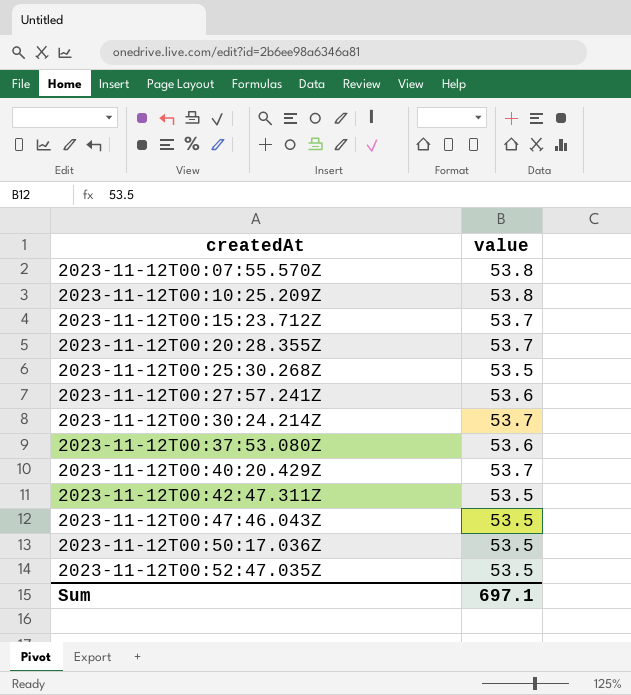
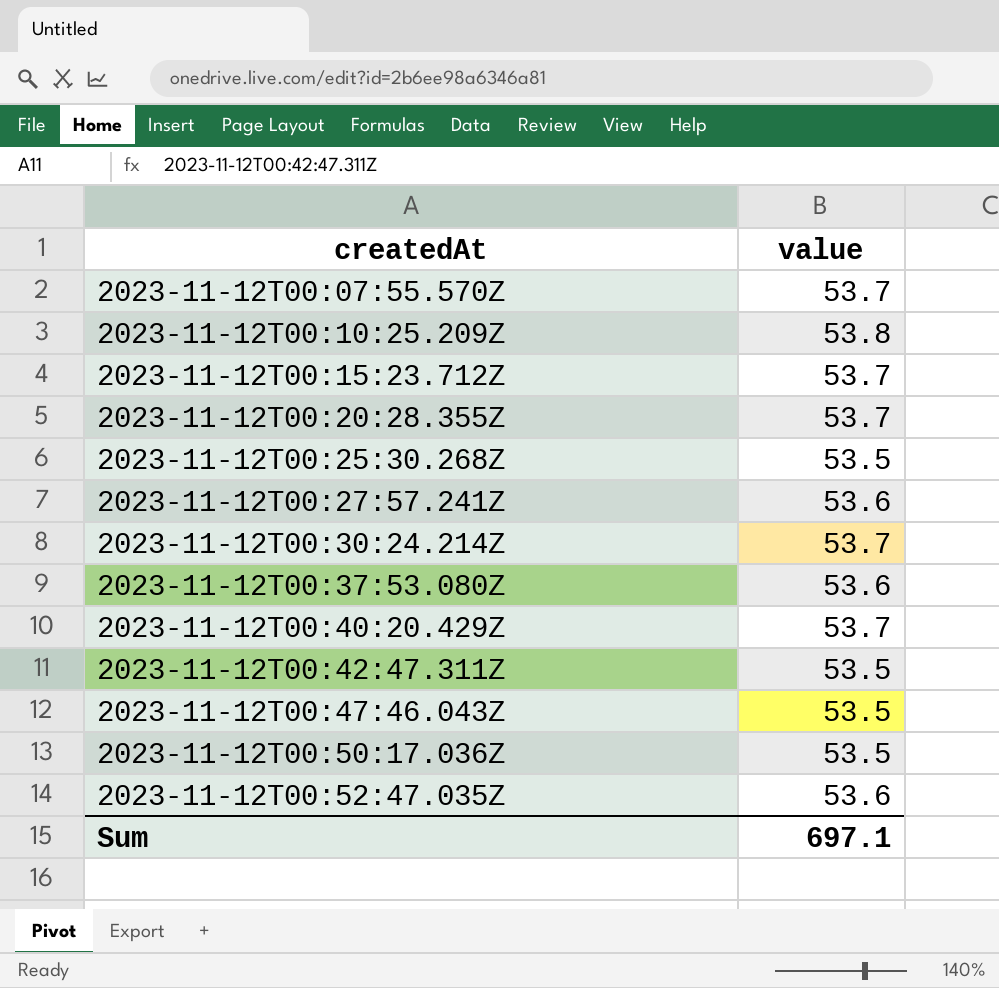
2023-11-12T00:07:55.570Z | value: 53.8 -> 53.7
2023-11-12T00:52:47.035Z | value: 53.5 -> 53.6

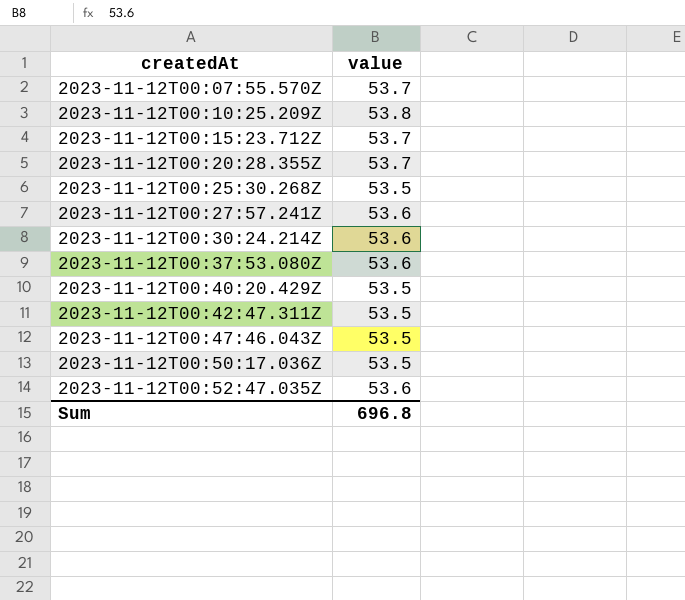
2023-11-12T00:30:24.214Z | value: 53.7 -> 53.6
2023-11-12T00:40:20.429Z | value: 53.7 -> 53.5
Sum | value: 697.1 -> 696.8

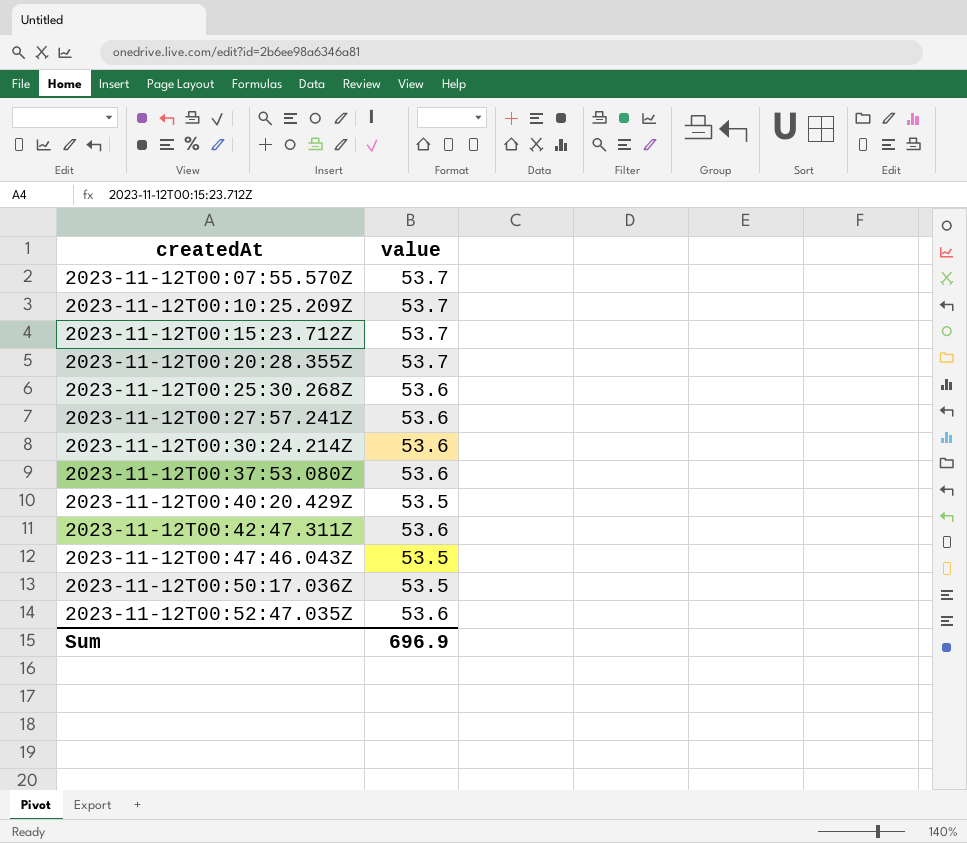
2023-11-12T00:10:25.209Z | value: 53.8 -> 53.7
2023-11-12T00:25:30.268Z | value: 53.5 -> 53.6
2023-11-12T00:42:47.311Z | value: 53.5 -> 53.6
Sum | value: 696.8 -> 696.9

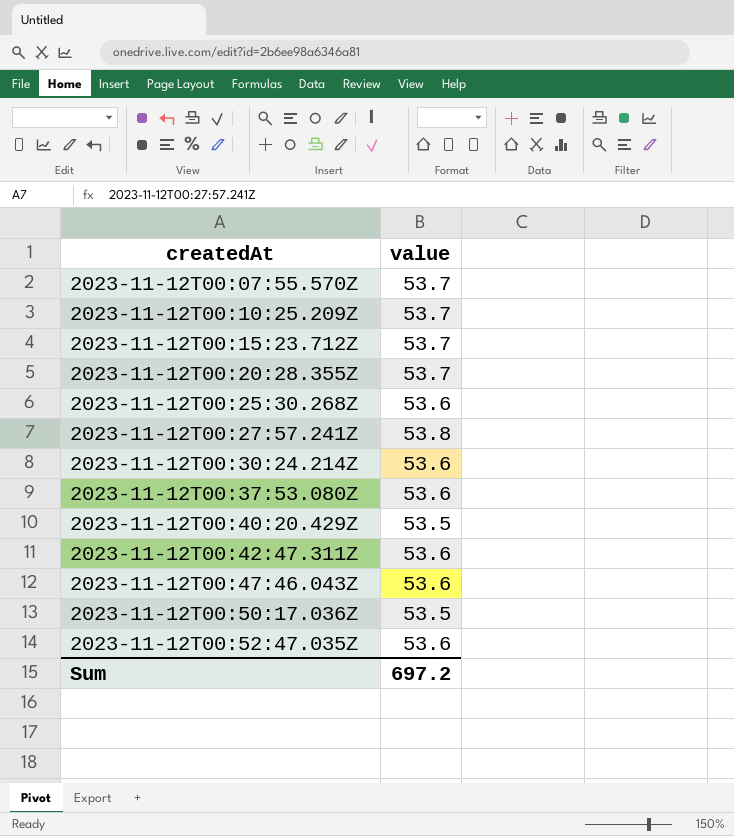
2023-11-12T00:27:57.241Z | value: 53.6 -> 53.8
2023-11-12T00:47:46.043Z | value: 53.5 -> 53.6
Sum | value: 696.9 -> 697.2

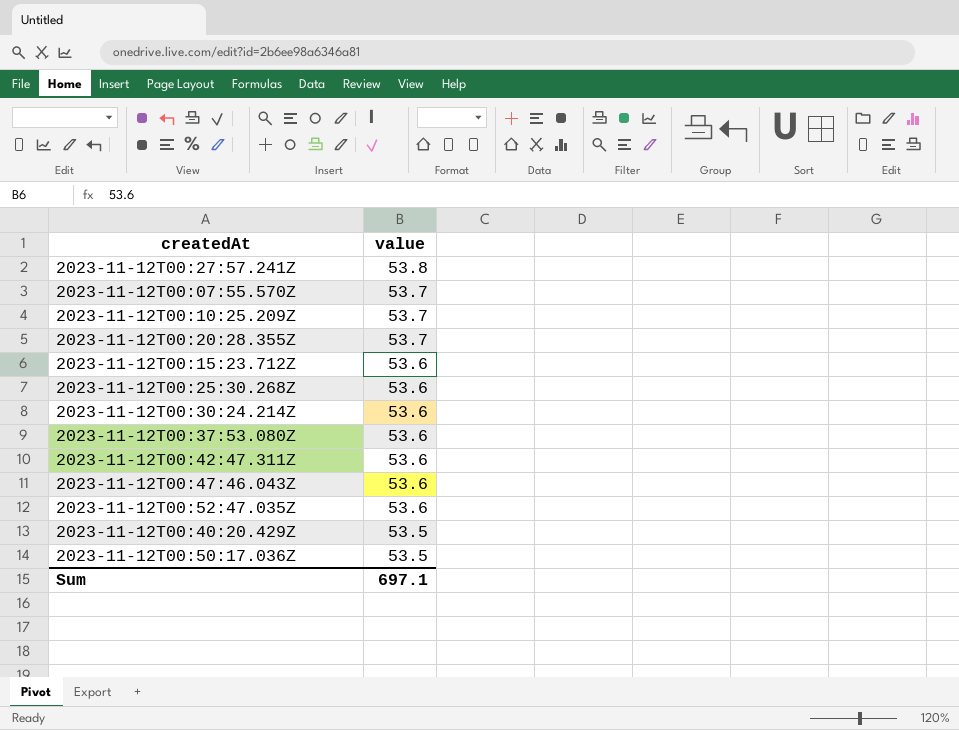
row order: createdAt ascending -> value descending
2023-11-12T00:15:23.712Z | value: 53.7 -> 53.6
Sum | value: 697.2 -> 697.1

